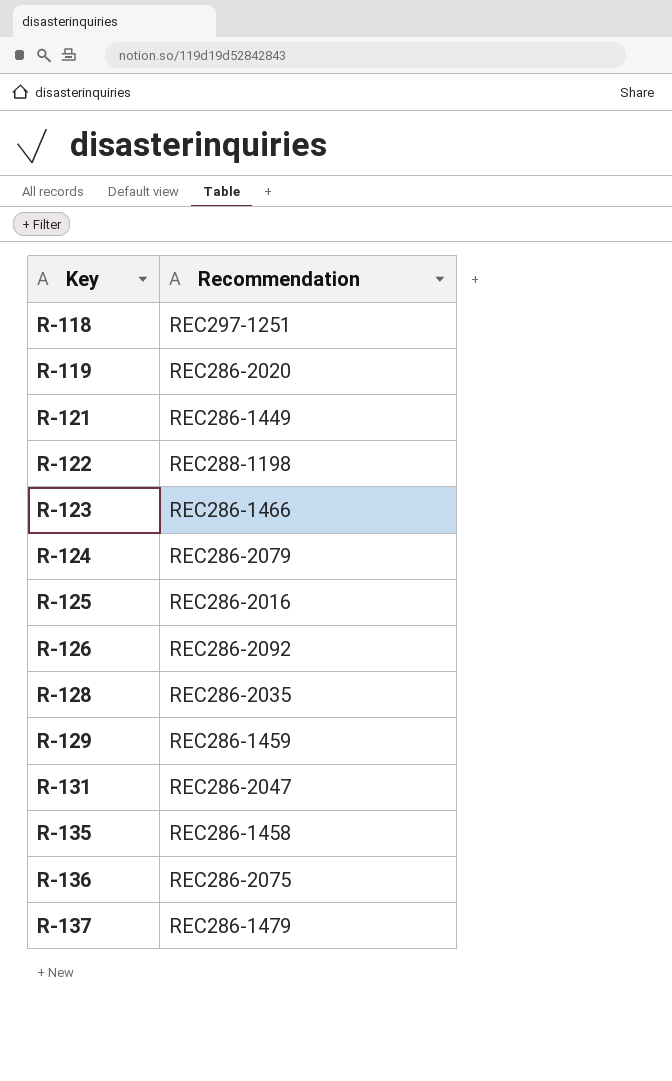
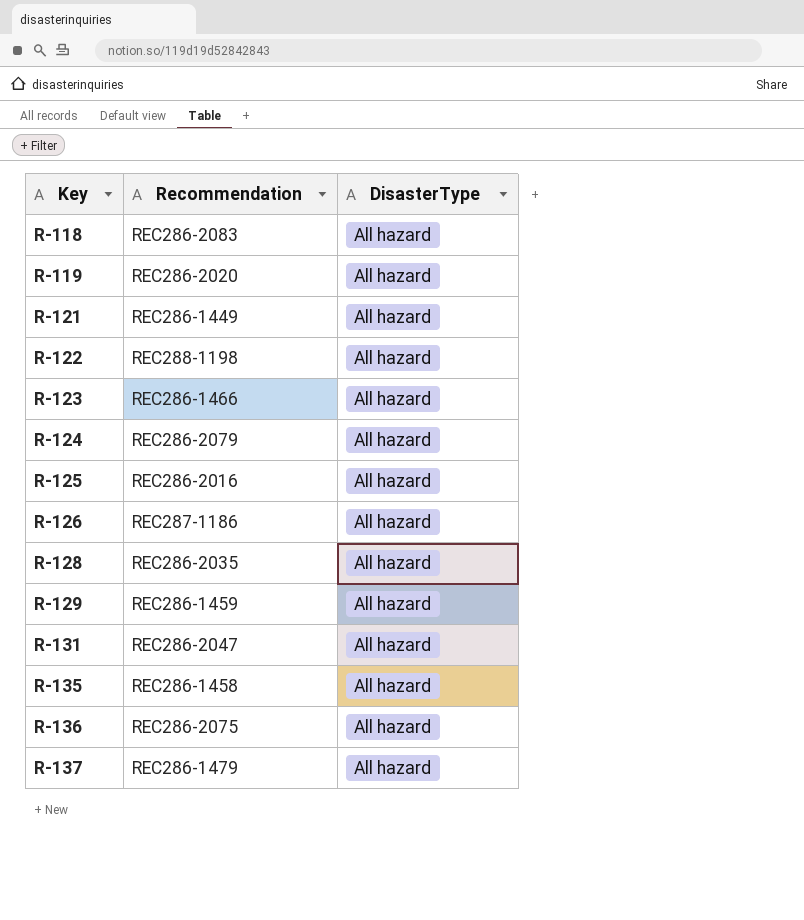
column DisasterType | position: none -> 3
R-118 | Recommendation: REC297-1251 -> REC286-2083
R-126 | Recommendation: REC286-2092 -> REC287-1186

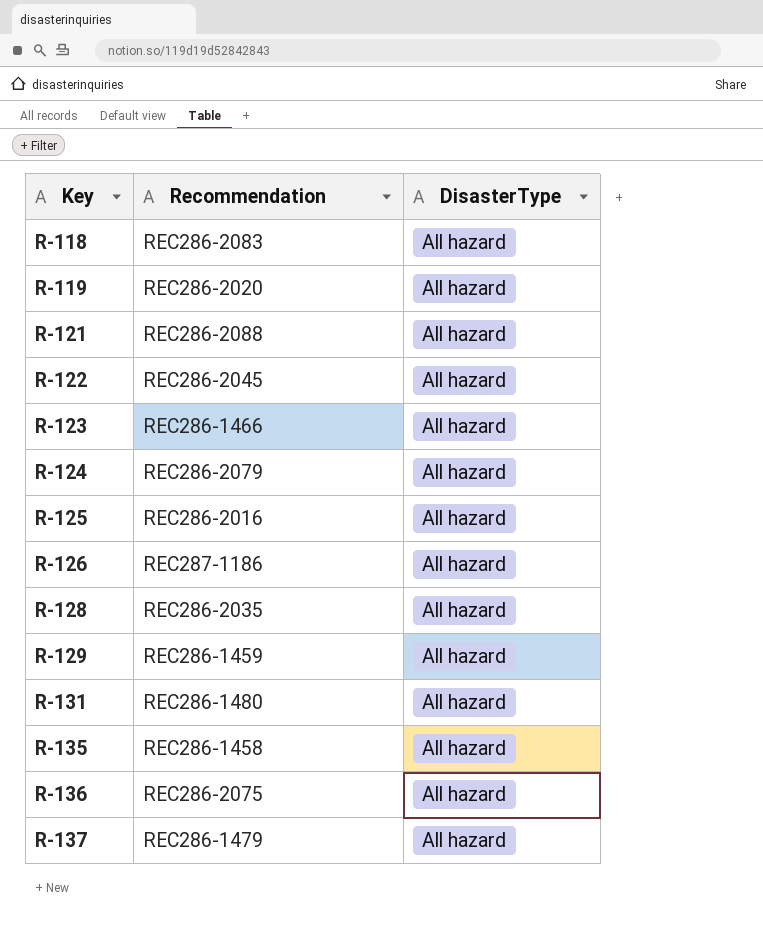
R-121 | Recommendation: REC286-1449 -> REC286-2088
R-122 | Recommendation: REC288-1198 -> REC286-2045
R-131 | Recommendation: REC286-2047 -> REC286-1480

